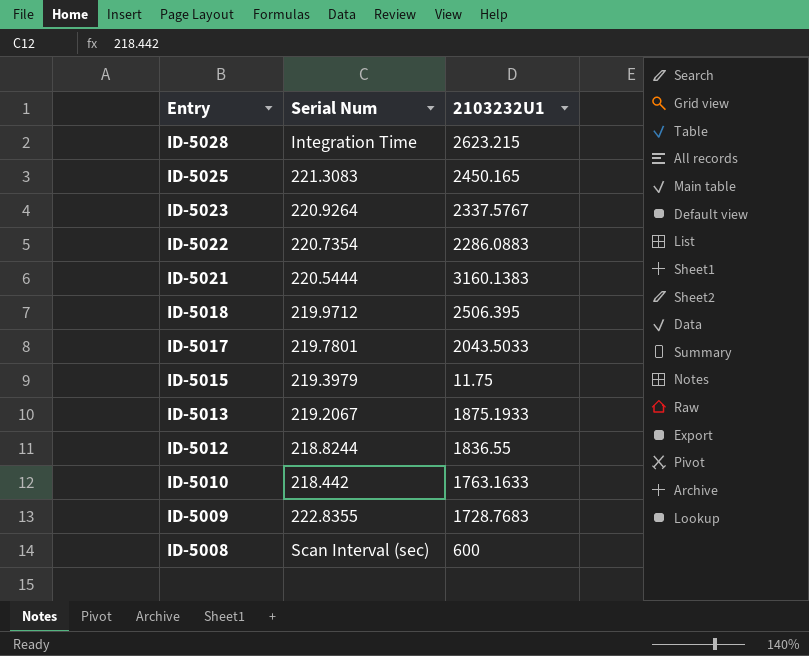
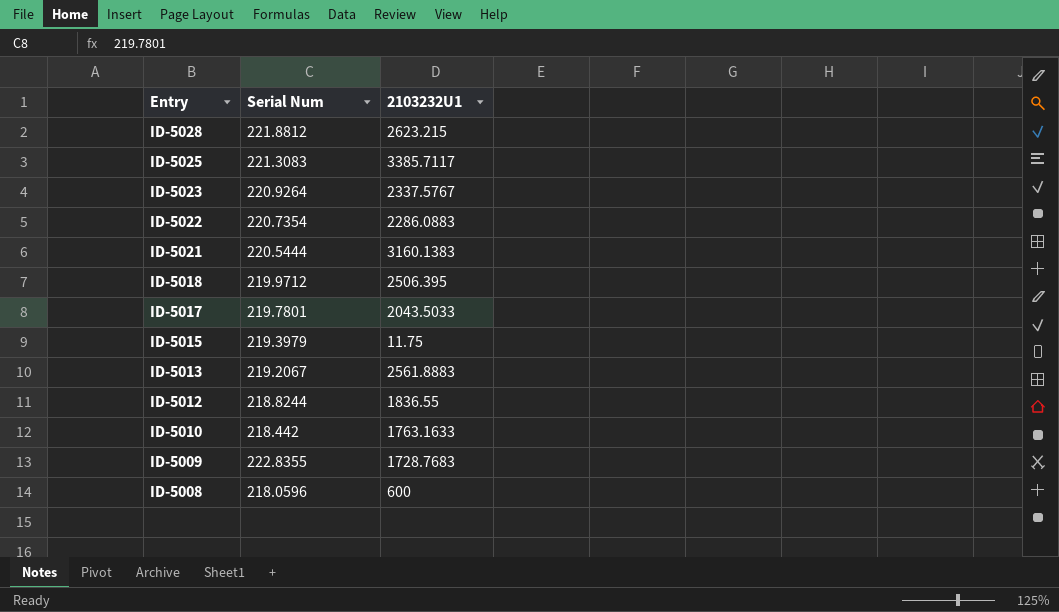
ID-5028 | Serial Num: Integration Time -> 221.8812
ID-5025 | 2103232U1: 2450.165 -> 3385.7117
ID-5013 | 2103232U1: 1875.1933 -> 2561.8883
ID-5008 | Serial Num: Scan Interval (sec) -> 218.0596

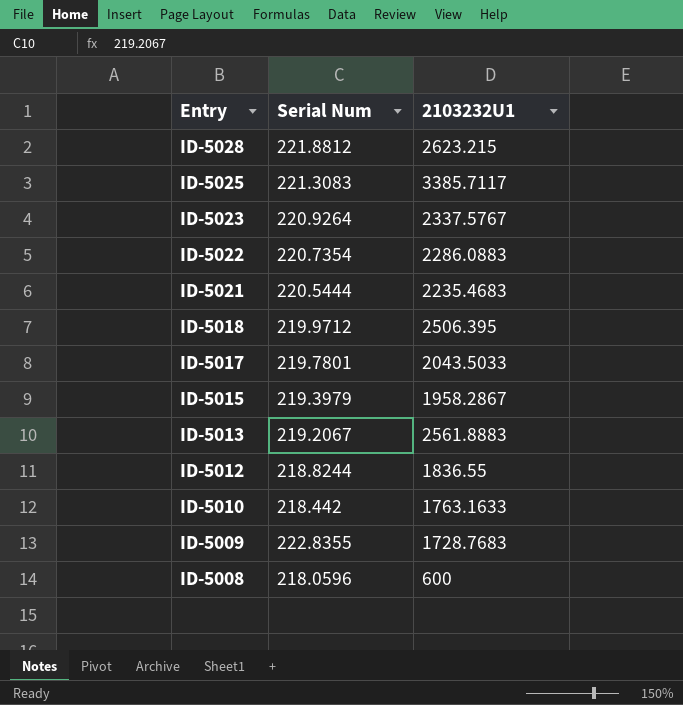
ID-5021 | 2103232U1: 3160.1383 -> 2235.4683
ID-5015 | 2103232U1: 11.75 -> 1958.2867

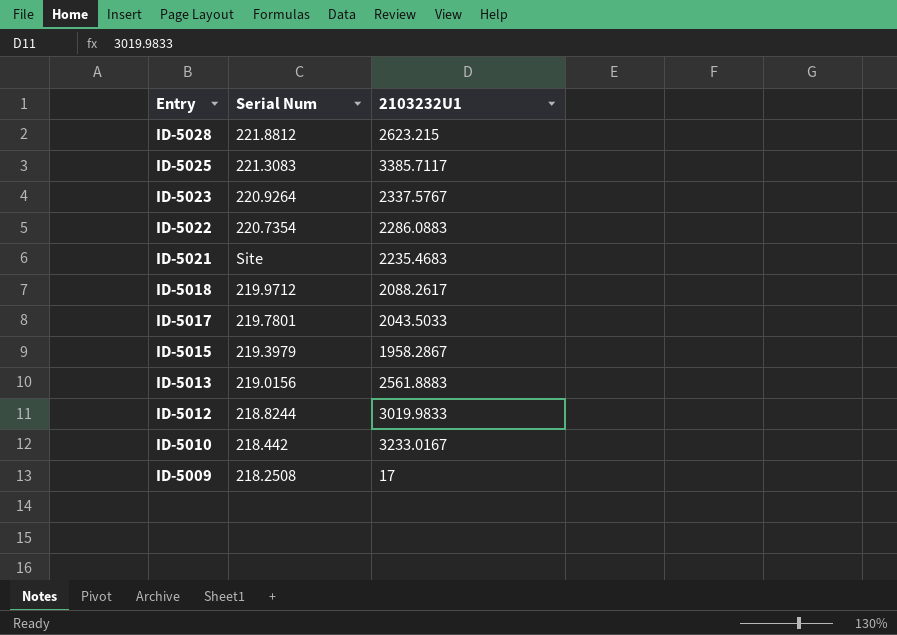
row ID-5008: 218.0596 | 600 -> none
ID-5021 | Serial Num: 220.5444 -> Site
ID-5018 | 2103232U1: 2506.395 -> 2088.2617
ID-5013 | Serial Num: 219.2067 -> 219.0156
ID-5012 | 2103232U1: 1836.55 -> 3019.9833
ID-5010 | 2103232U1: 1763.1633 -> 3233.0167
ID-5009 | Serial Num: 222.8355 -> 218.2508
ID-5009 | 2103232U1: 1728.7683 -> 17

